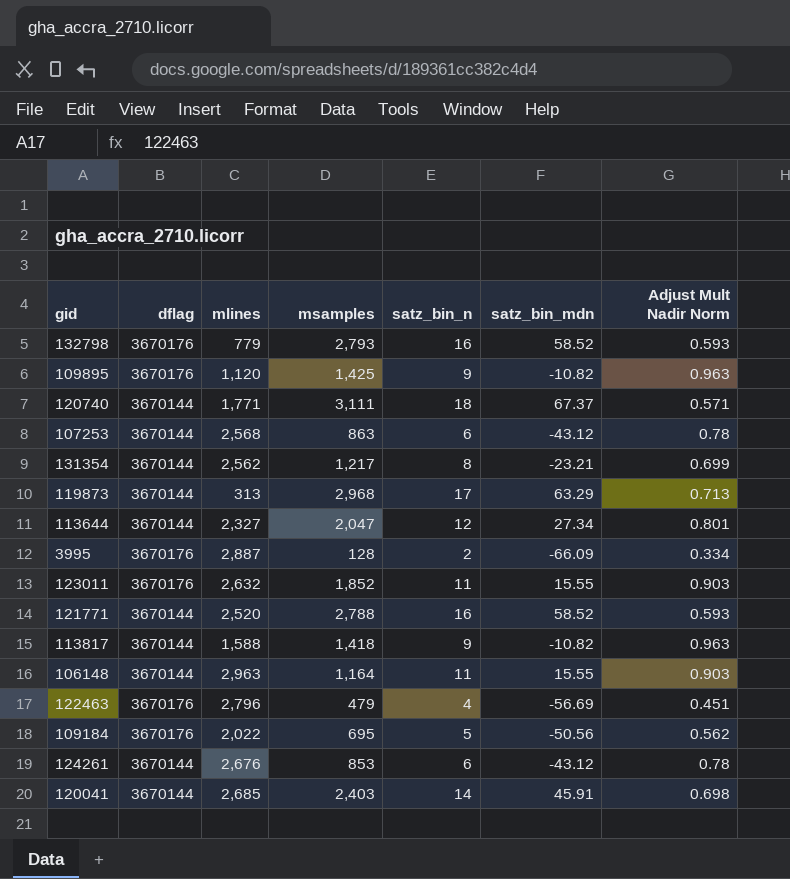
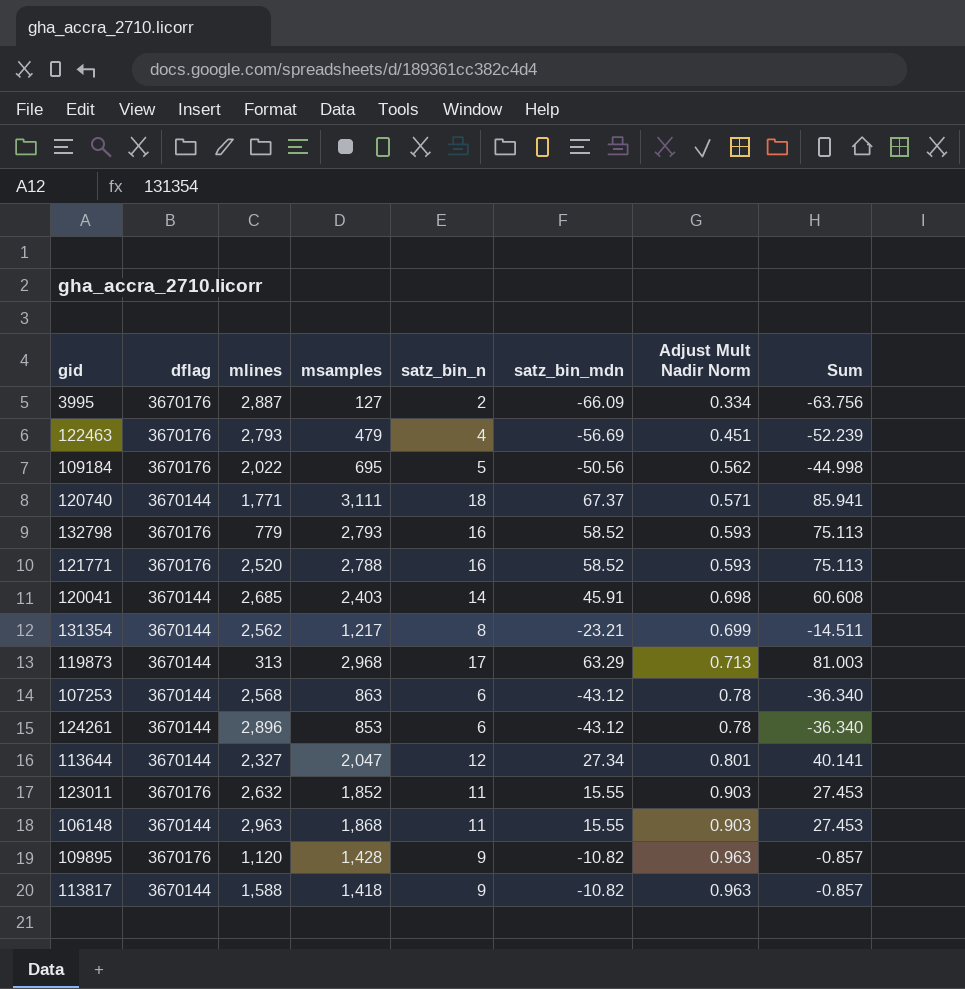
row order: none -> Adjust Mult Nadir Norm ascending
column Sum | formula: none -> [satz_bin_n] + [satz_bin_mdn] + [Adjust Mult Nadir Norm]
3995 | msamples: 128 -> 127
122463 | mlines: 2,796 -> 2,793
121771 | dflag: 3670144 -> 3670176
124261 | mlines: 2,676 -> 2,896
106148 | msamples: 1,164 -> 1,868
109895 | msamples: 1,425 -> 1,428

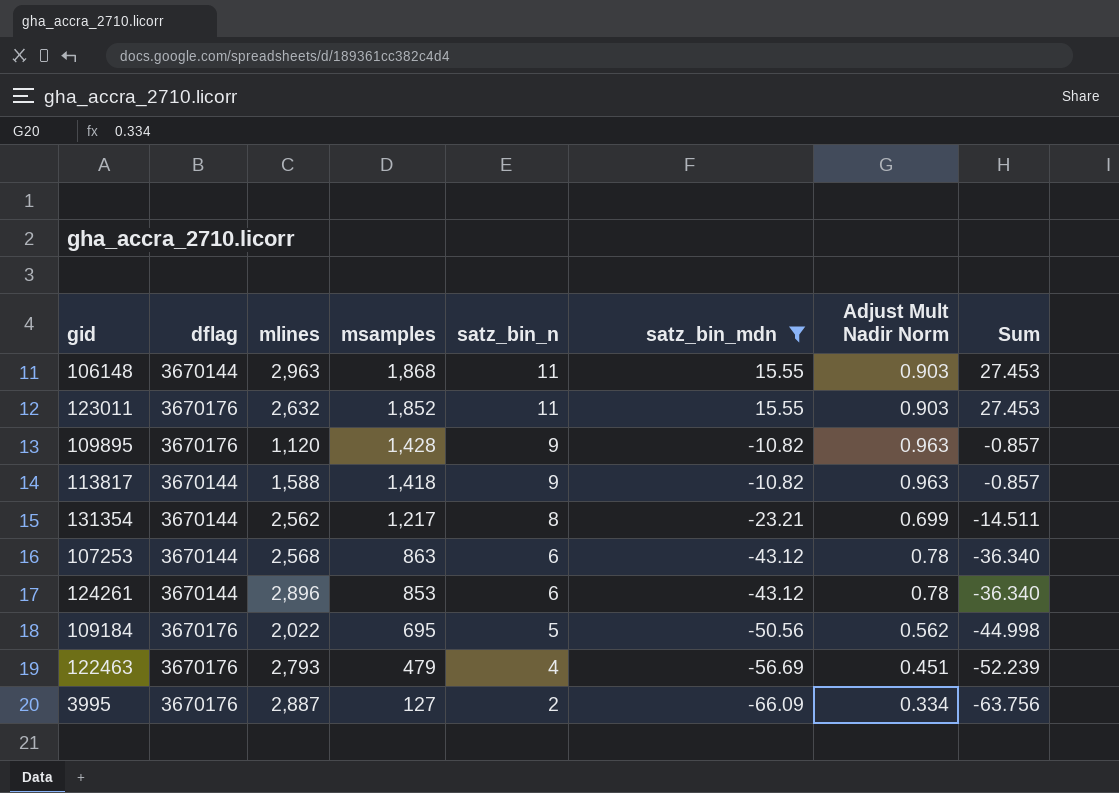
filter: none -> satz_bin_mdn <= 15.55
row order: Adjust Mult Nadir Norm ascending -> msamples descending

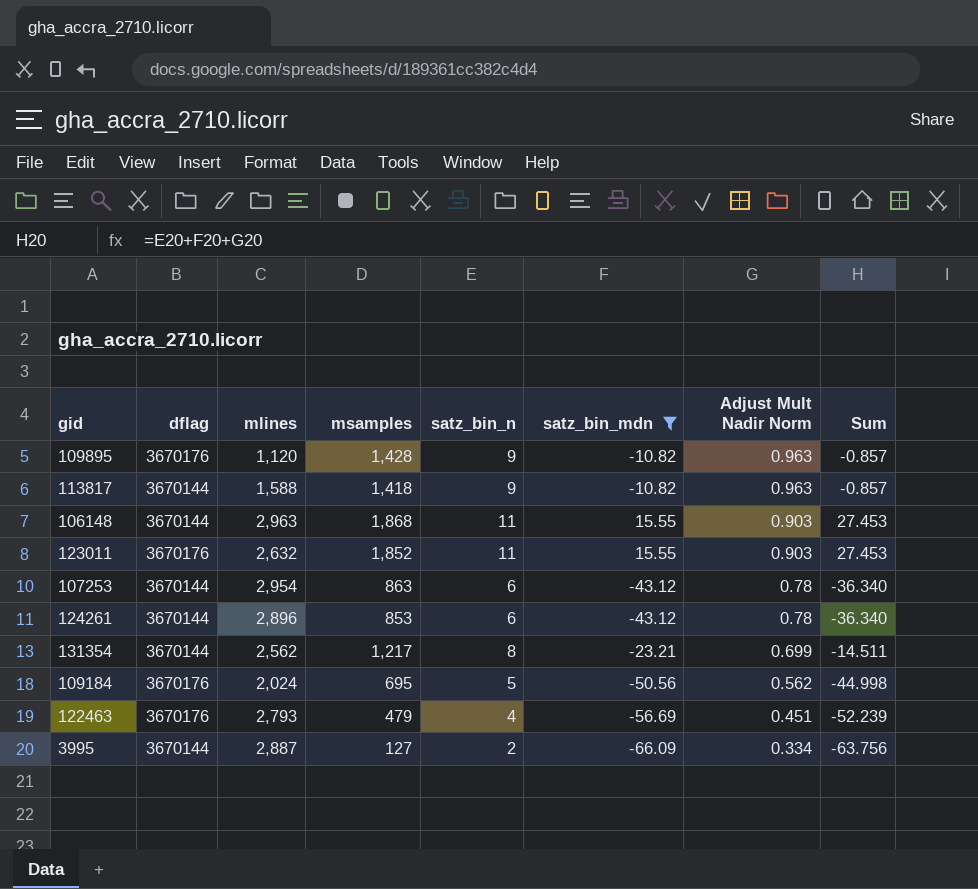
row order: msamples descending -> Adjust Mult Nadir Norm descending
107253 | mlines: 2,568 -> 2,954
109184 | mlines: 2,022 -> 2,024
3995 | dflag: 3670176 -> 3670144

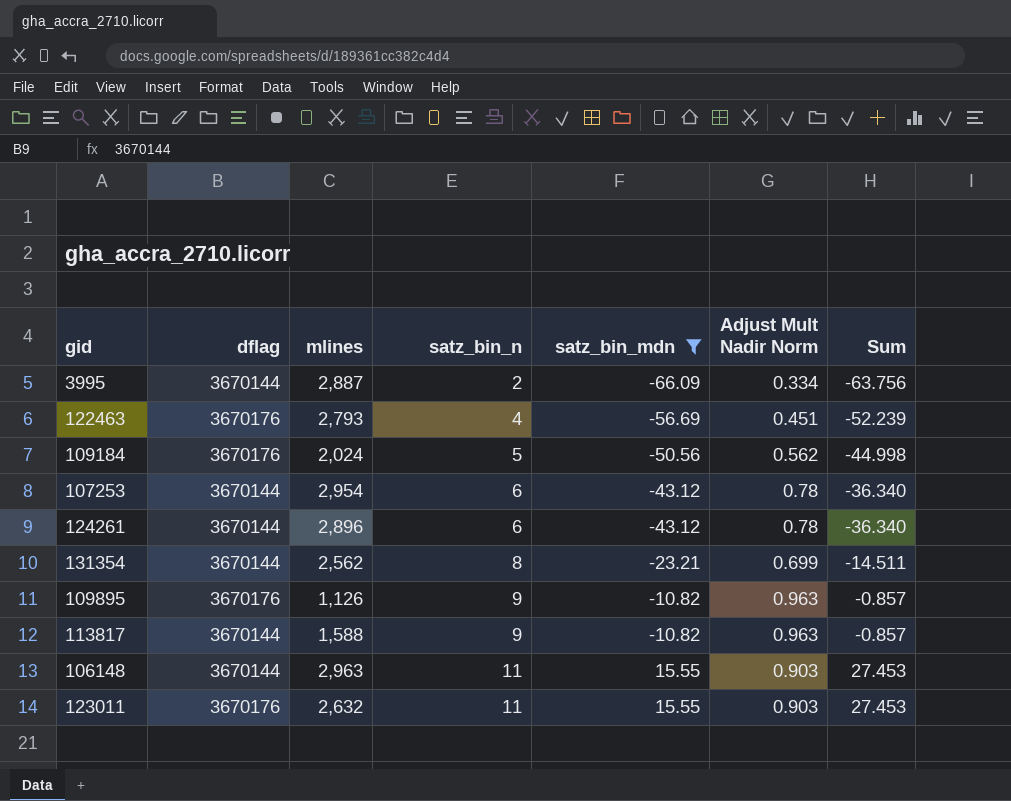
row order: Adjust Mult Nadir Norm descending -> satz_bin_n ascending
column msamples | position: 4 -> none
109895 | mlines: 1,120 -> 1,126

